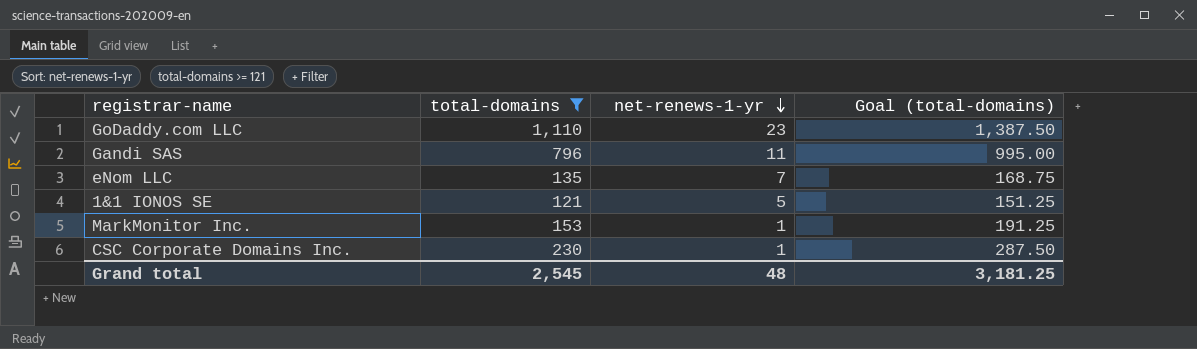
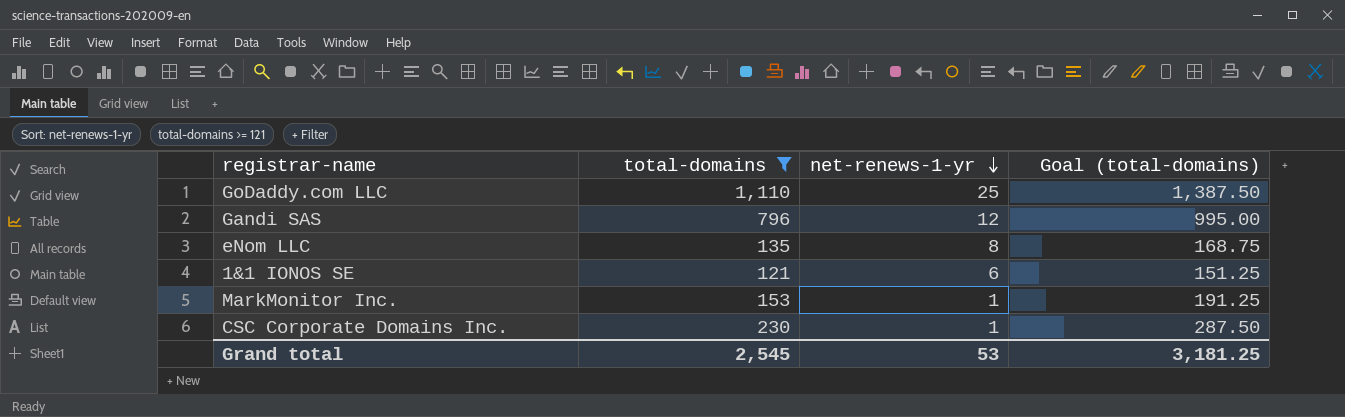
GoDaddy.com LLC | net-renews-1-yr: 23 -> 25
Gandi SAS | net-renews-1-yr: 11 -> 12
eNom LLC | net-renews-1-yr: 7 -> 8
1&1 IONOS SE | net-renews-1-yr: 5 -> 6
Grand total | net-renews-1-yr: 48 -> 53

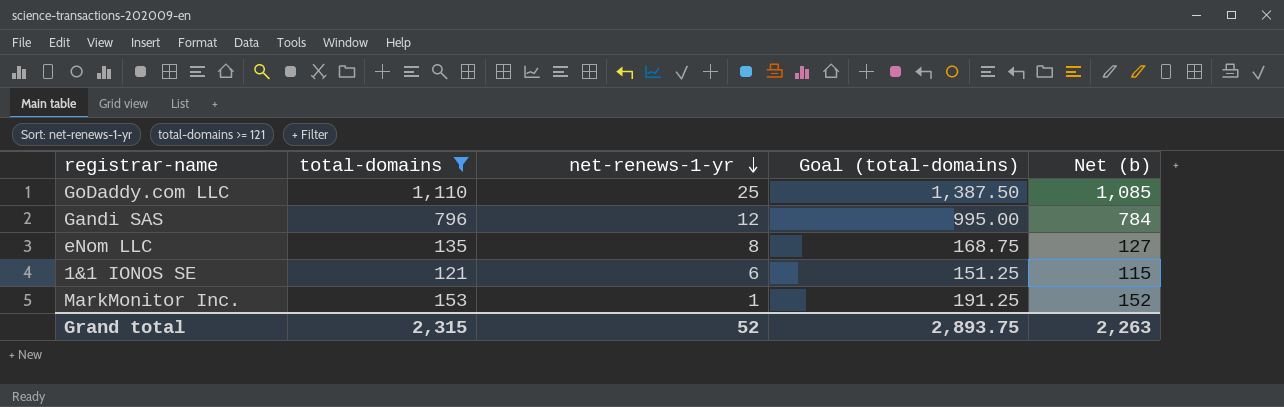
column Net (b) | formula: none -> [total-domains] - [net-renews-1-yr]
row CSC Corporate Domains Inc.: 230 | 1 | 287.50 -> none
Grand total | total-domains: 2,545 -> 2,315
Grand total | net-renews-1-yr: 53 -> 52
Grand total | Goal (total-domains): 3,181.25 -> 2,893.75

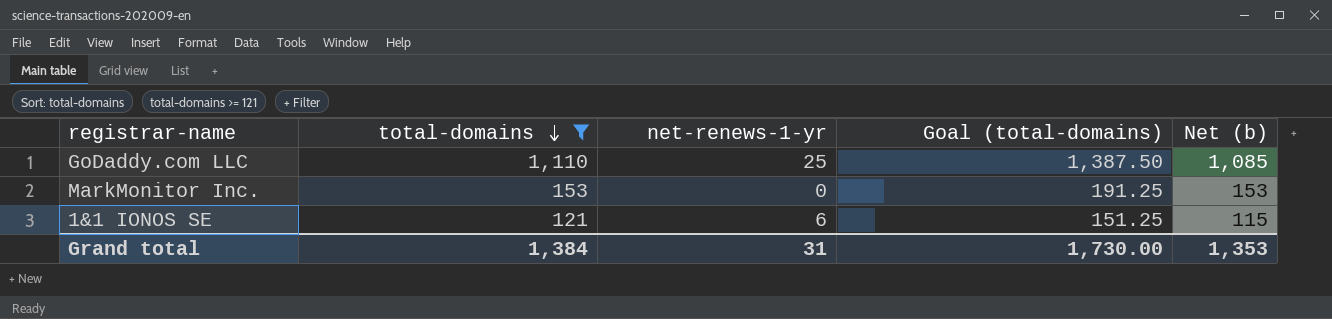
row order: net-renews-1-yr descending -> total-domains descending
row Gandi SAS: 796 | 12 | 995.00 | 784 -> none
row eNom LLC: 135 | 8 | 168.75 | 127 -> none
MarkMonitor Inc. | net-renews-1-yr: 1 -> 0
MarkMonitor Inc. | Net (b): 152 -> 153
Grand total | total-domains: 2,315 -> 1,384
Grand total | net-renews-1-yr: 52 -> 31
Grand total | Goal (total-domains): 2,893.75 -> 1,730.00
Grand total | Net (b): 2,263 -> 1,353

